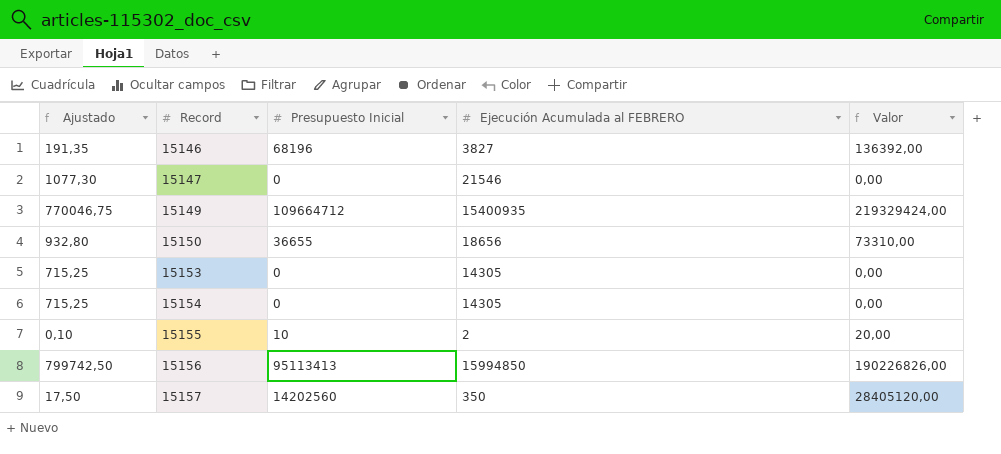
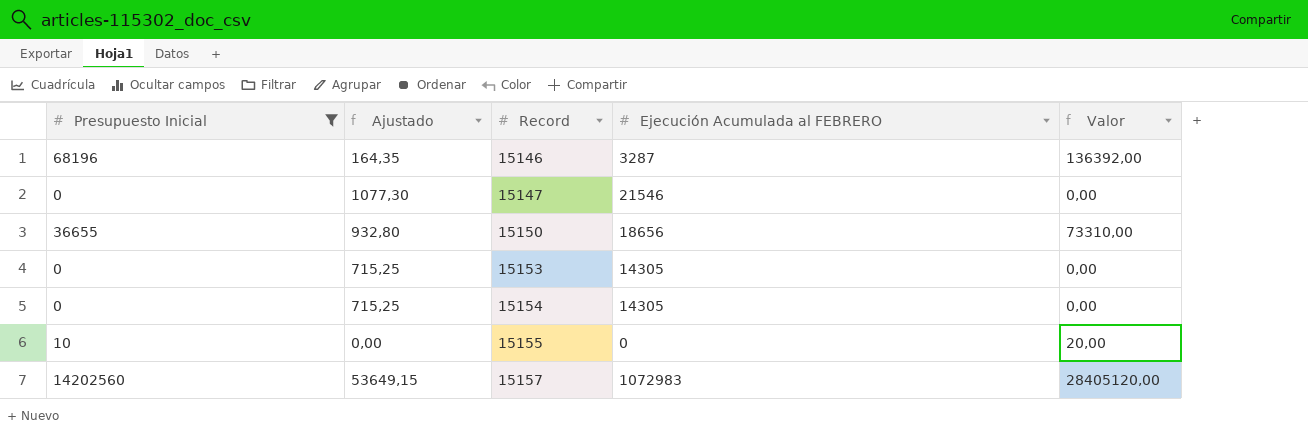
filter: none -> Presupuesto Inicial <= 14202560
column Presupuesto Inicial | position: 3 -> 1
15146 | Ajustado: 191,35 -> 164,35
15146 | Ejecución Acumulada al FEBRERO: 3827 -> 3287
15155 | Ajustado: 0,10 -> 0,00
15155 | Ejecución Acumulada al FEBRERO: 2 -> 0
15157 | Ajustado: 17,50 -> 53649,15
15157 | Ejecución Acumulada al FEBRERO: 350 -> 1072983

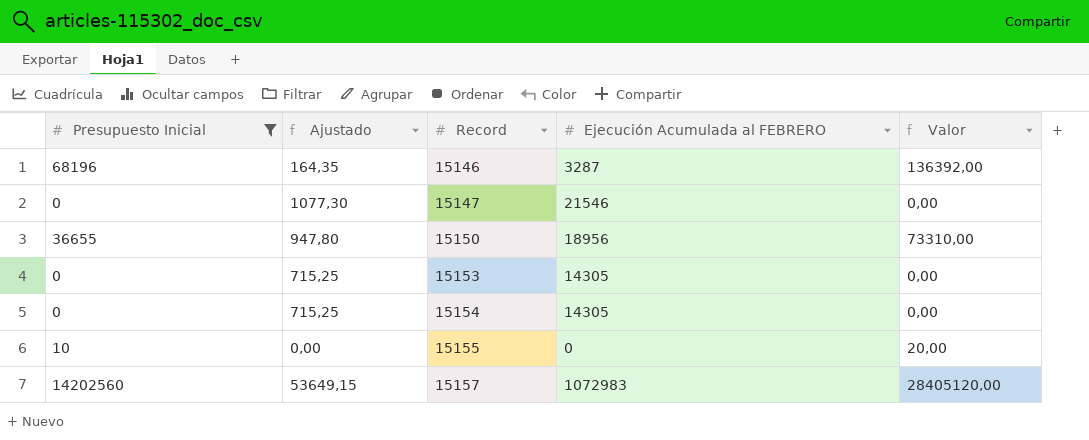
15150 | Ajustado: 932,80 -> 947,80
15150 | Ejecución Acumulada al FEBRERO: 18656 -> 18956

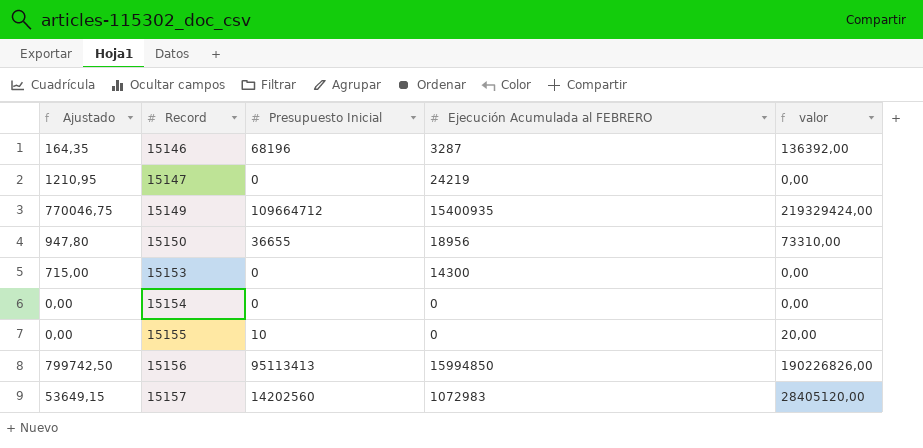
filter: Presupuesto Inicial <= 14202560 -> none
column Presupuesto Inicial | position: 1 -> 3
column name: Valor -> valor
15147 | Ajustado: 1077,30 -> 1210,95
15147 | Ejecución Acumulada al FEBRERO: 21546 -> 24219
15153 | Ajustado: 715,25 -> 715,00
15153 | Ejecución Acumulada al FEBRERO: 14305 -> 14300
15154 | Ajustado: 715,25 -> 0,00
15154 | Ejecución Acumulada al FEBRERO: 14305 -> 0

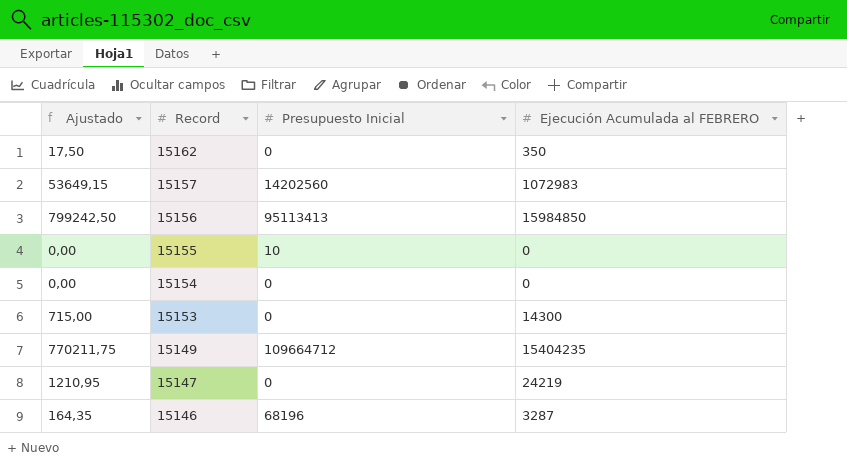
row order: Record ascending -> Record descending
column valor | formula: [Presupuesto Inicial] * 2 -> none
row 15150: 947,80 | 36655 | 18956 | 73310,00 -> none
row 15162: none -> 17,50 | 0 | 350
15156 | Ajustado: 799742,50 -> 799242,50
15156 | Ejecución Acumulada al FEBRERO: 15994850 -> 15984850
15149 | Ajustado: 770046,75 -> 770211,75
15149 | Ejecución Acumulada al FEBRERO: 15400935 -> 15404235

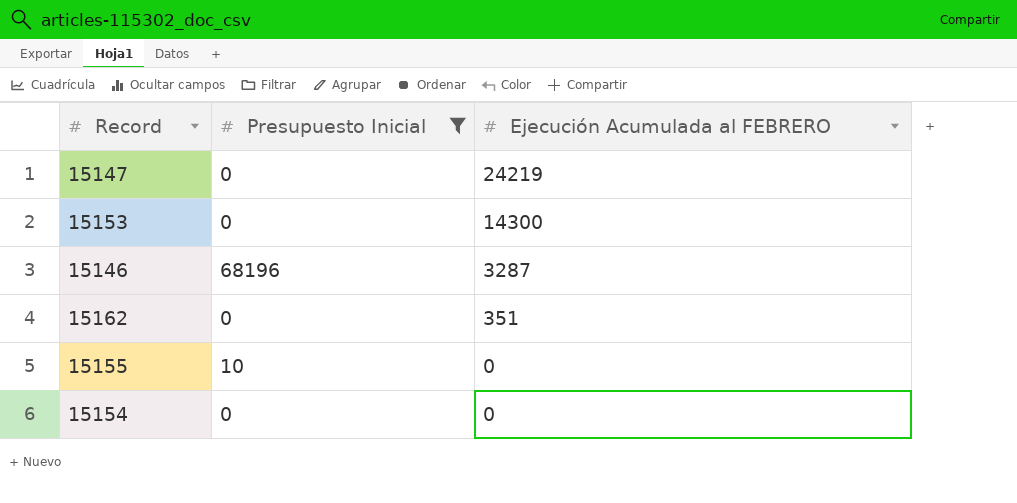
filter: none -> Presupuesto Inicial <= 68196
row order: Record descending -> Ejecución Acumulada al FEBRERO descending
column Ajustado | formula: [Ejecución Acumulada al FEBRERO] * 0,05 -> none
15162 | Ejecución Acumulada al FEBRERO: 350 -> 351

